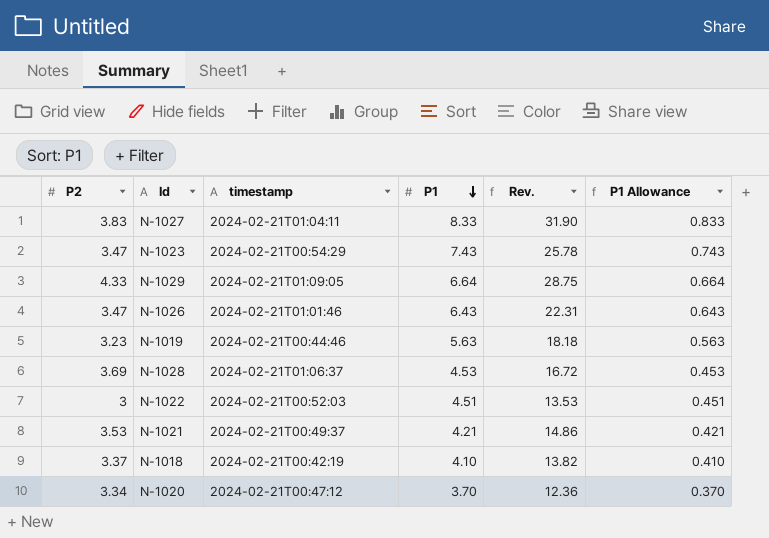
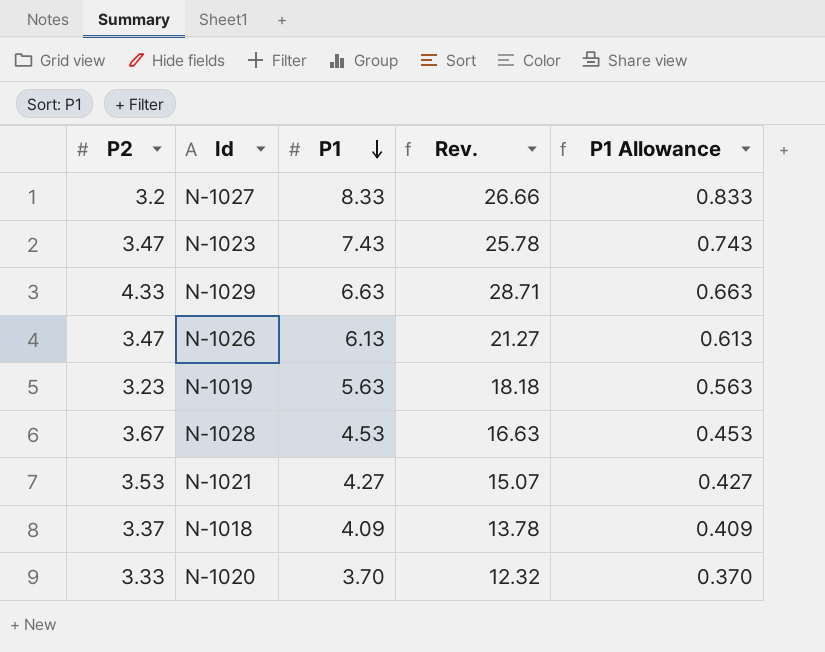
column timestamp | position: 3 -> none
row N-1022: 3 | 2024-02-21T00:52:03 | 4.51 | 13.53 | 0.451 -> none
N-1027 | P2: 3.83 -> 3.2
N-1027 | Rev.: 31.90 -> 26.66
N-1029 | P1: 6.64 -> 6.63
N-1029 | Rev.: 28.75 -> 28.71
N-1029 | P1 Allowance: 0.664 -> 0.663
N-1026 | P1: 6.43 -> 6.13
N-1026 | Rev.: 22.31 -> 21.27
N-1026 | P1 Allowance: 0.643 -> 0.613
N-1028 | P2: 3.69 -> 3.67
N-1028 | Rev.: 16.72 -> 16.63
N-1021 | P1: 4.21 -> 4.27
N-1021 | Rev.: 14.86 -> 15.07
N-1021 | P1 Allowance: 0.421 -> 0.427
N-1018 | P1: 4.10 -> 4.09
N-1018 | Rev.: 13.82 -> 13.78
N-1018 | P1 Allowance: 0.410 -> 0.409
N-1020 | P2: 3.34 -> 3.33
N-1020 | Rev.: 12.36 -> 12.32

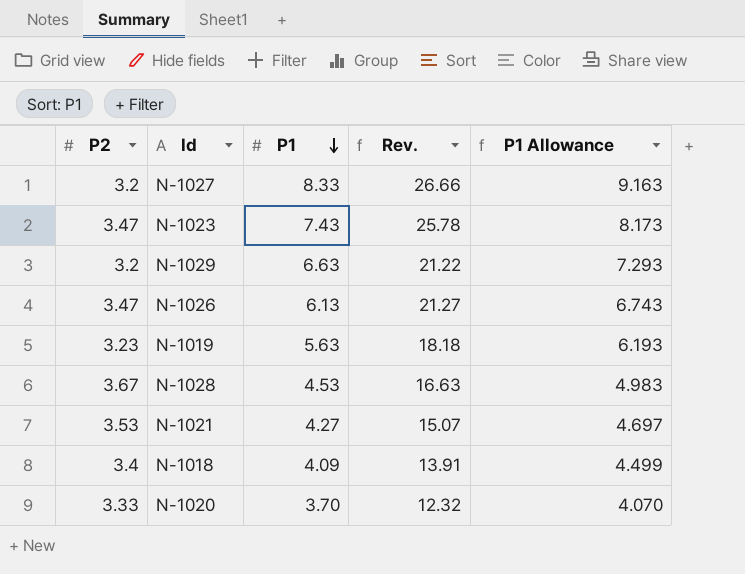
column P1 Allowance | formula: [P1] * 0.1 -> [P1] * 1.1
N-1029 | P2: 4.33 -> 3.2
N-1029 | Rev.: 28.71 -> 21.22
N-1018 | P2: 3.37 -> 3.4
N-1018 | Rev.: 13.78 -> 13.91

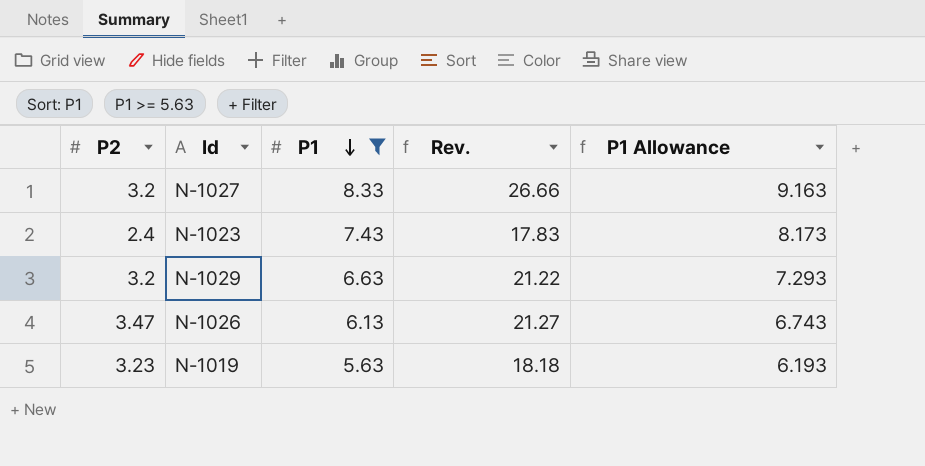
filter: none -> P1 >= 5.63
N-1023 | P2: 3.47 -> 2.4
N-1023 | Rev.: 25.78 -> 17.83

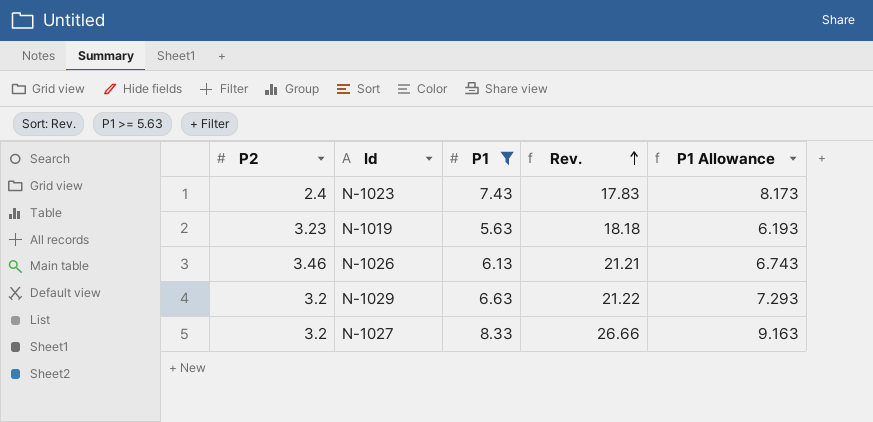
row order: P1 descending -> Rev. ascending
N-1026 | P2: 3.47 -> 3.46
N-1026 | Rev.: 21.27 -> 21.21

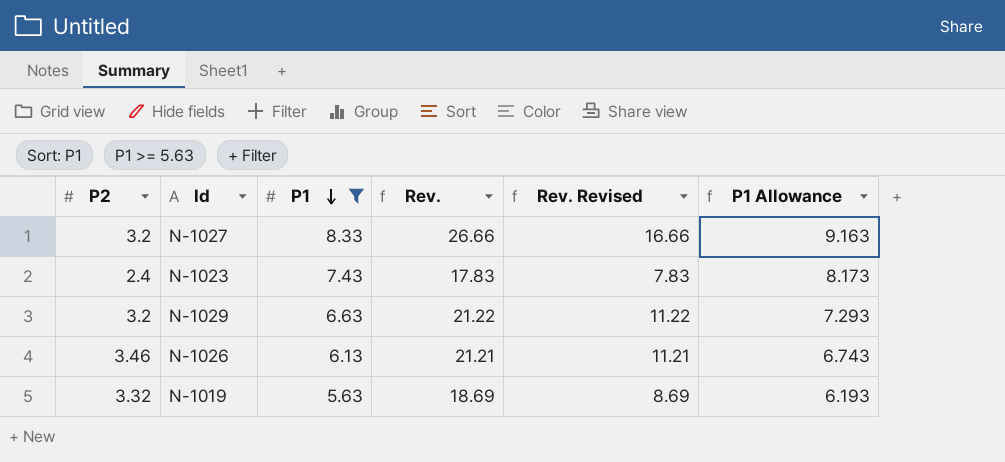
row order: Rev. ascending -> P1 descending
column Rev. Revised | formula: none -> [Rev.] - 10
N-1019 | P2: 3.23 -> 3.32
N-1019 | Rev.: 18.18 -> 18.69

